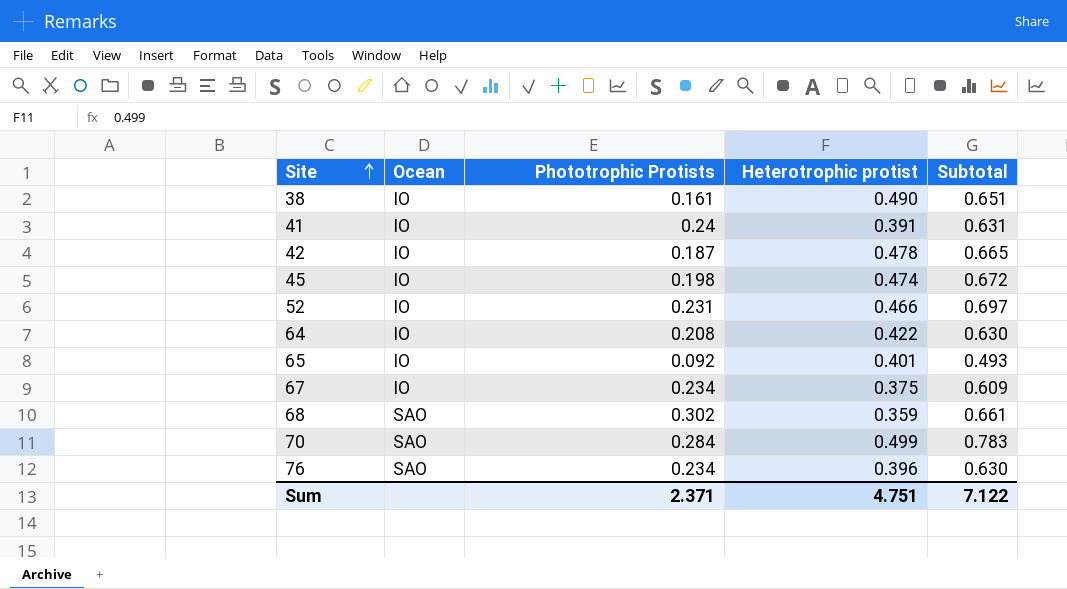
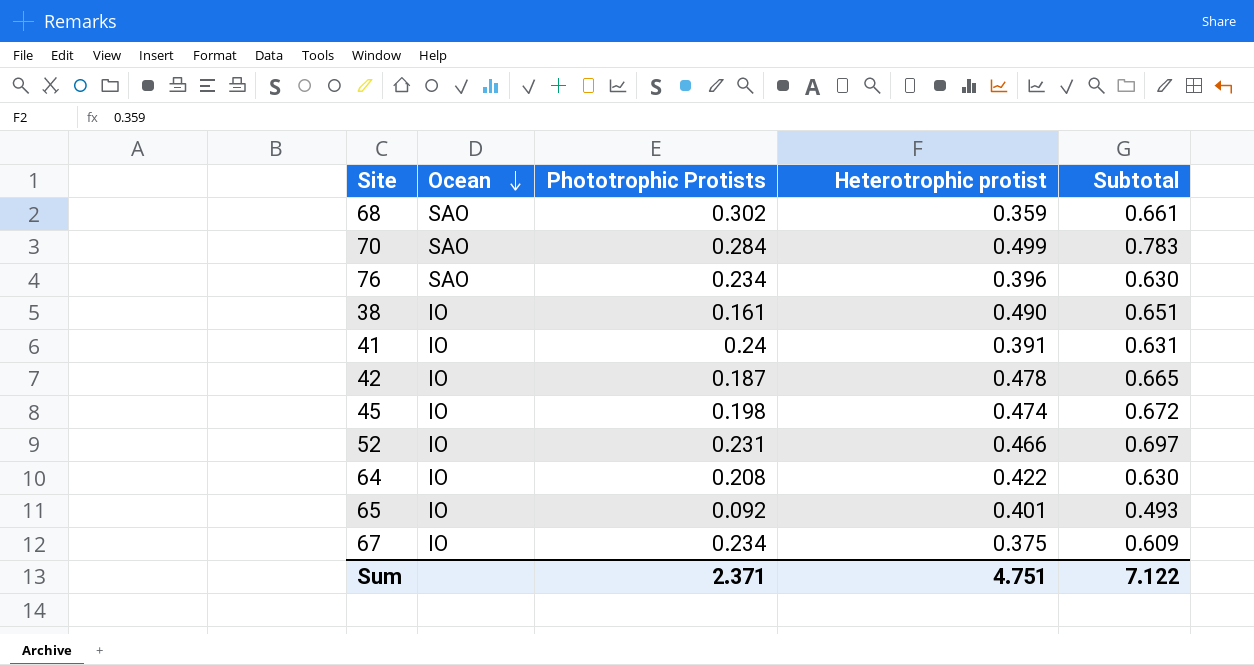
row order: Site ascending -> Ocean descending

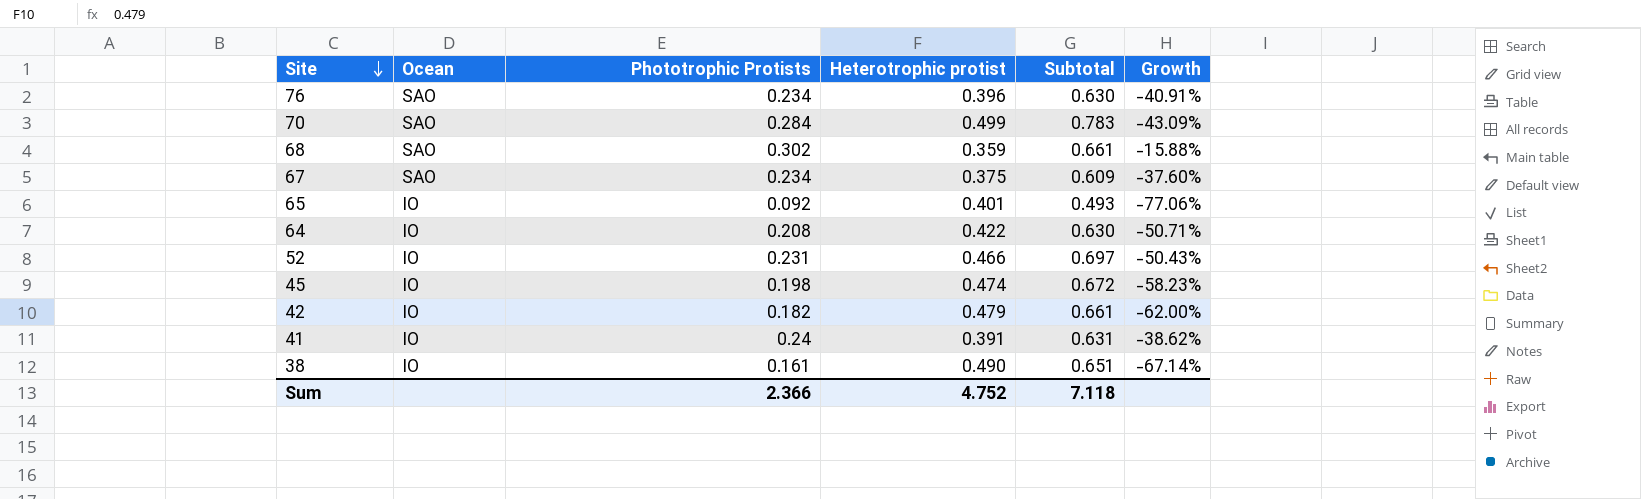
row order: Ocean descending -> Site descending
column Growth | formula: none -> ([Phototrophic Protists] - [Heterotrophic protist]) / [Heterotrophic protist]
67 | Ocean: IO -> SAO
42 | Phototrophic Protists: 0.187 -> 0.182
42 | Heterotrophic protist: 0.478 -> 0.479
42 | Subtotal: 0.665 -> 0.661
Sum | Phototrophic Protists: 2.371 -> 2.366
Sum | Heterotrophic protist: 4.751 -> 4.752
Sum | Subtotal: 7.122 -> 7.118

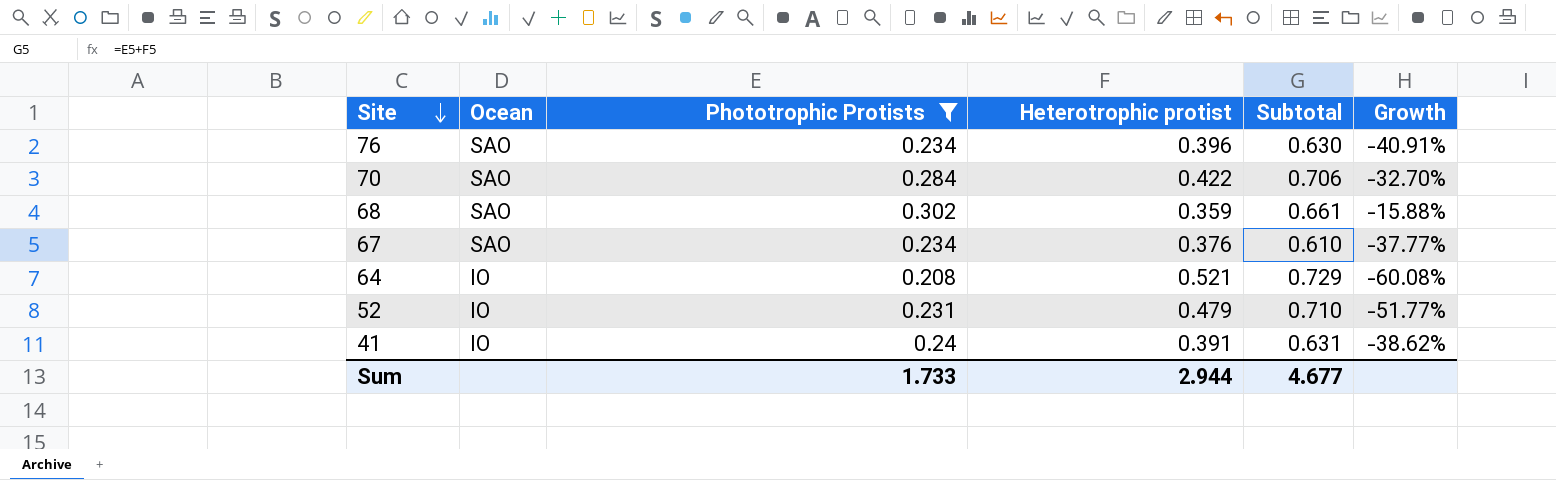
filter: none -> Phototrophic Protists >= 0.208
70 | Heterotrophic protist: 0.499 -> 0.422
70 | Subtotal: 0.783 -> 0.706
70 | Growth: -43.09% -> -32.70%
67 | Heterotrophic protist: 0.375 -> 0.376
67 | Subtotal: 0.609 -> 0.610
67 | Growth: -37.60% -> -37.77%
64 | Heterotrophic protist: 0.422 -> 0.521
64 | Subtotal: 0.630 -> 0.729
64 | Growth: -50.71% -> -60.08%
52 | Heterotrophic protist: 0.466 -> 0.479
52 | Subtotal: 0.697 -> 0.710
52 | Growth: -50.43% -> -51.77%
Sum | Phototrophic Protists: 2.366 -> 1.733
Sum | Heterotrophic protist: 4.752 -> 2.944
Sum | Subtotal: 7.118 -> 4.677

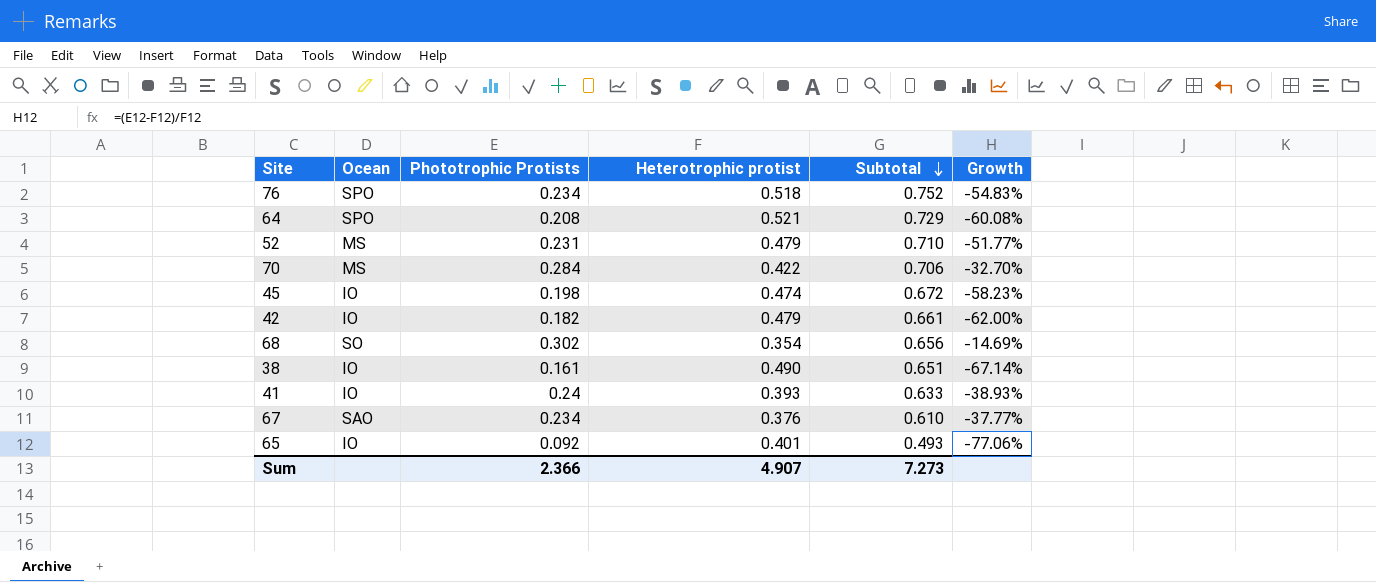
filter: Phototrophic Protists >= 0.208 -> none
row order: Site descending -> Subtotal descending
76 | Ocean: SAO -> SPO
76 | Heterotrophic protist: 0.396 -> 0.518
76 | Subtotal: 0.630 -> 0.752
76 | Growth: -40.91% -> -54.83%
64 | Ocean: IO -> SPO
52 | Ocean: IO -> MS
70 | Ocean: SAO -> MS
68 | Ocean: SAO -> SO
68 | Heterotrophic protist: 0.359 -> 0.354
68 | Subtotal: 0.661 -> 0.656
68 | Growth: -15.88% -> -14.69%
41 | Heterotrophic protist: 0.391 -> 0.393
41 | Subtotal: 0.631 -> 0.633
41 | Growth: -38.62% -> -38.93%
Sum | Phototrophic Protists: 1.733 -> 2.366
Sum | Heterotrophic protist: 2.944 -> 4.907
Sum | Subtotal: 4.677 -> 7.273

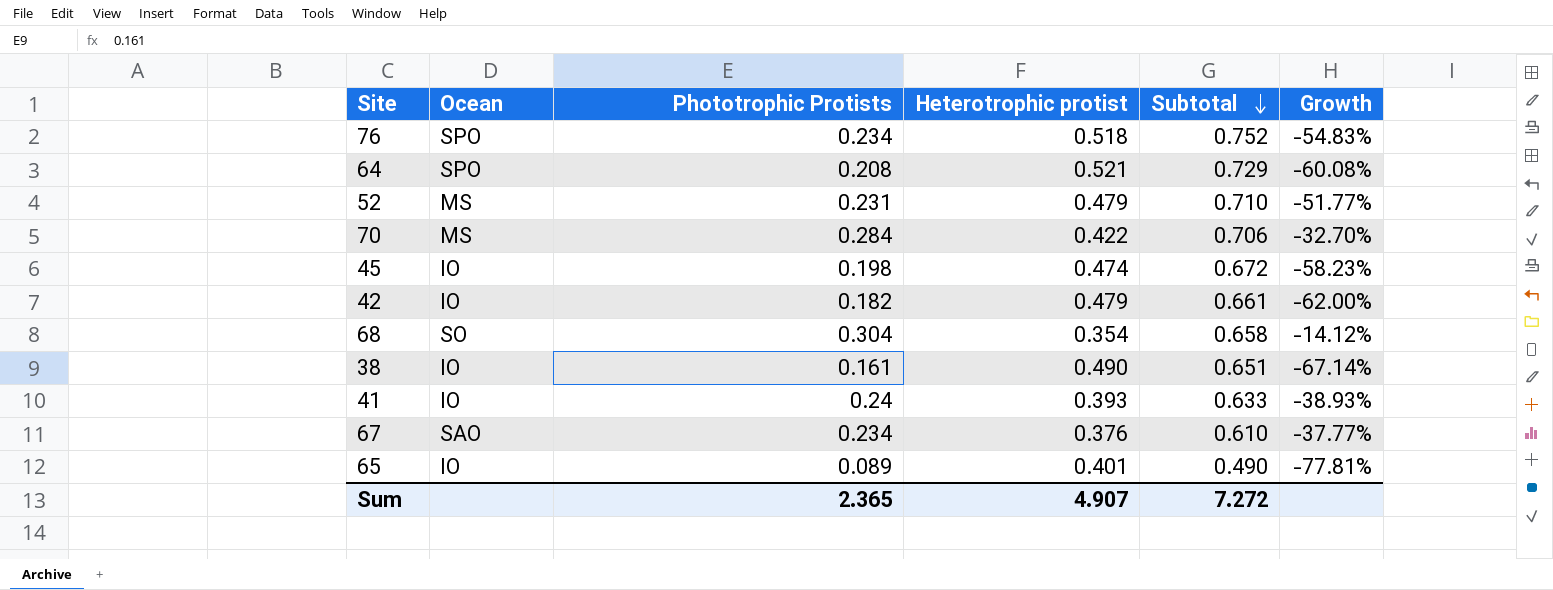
68 | Phototrophic Protists: 0.302 -> 0.304
68 | Subtotal: 0.656 -> 0.658
68 | Growth: -14.69% -> -14.12%
65 | Phototrophic Protists: 0.092 -> 0.089
65 | Subtotal: 0.493 -> 0.490
65 | Growth: -77.06% -> -77.81%
Sum | Phototrophic Protists: 2.366 -> 2.365
Sum | Subtotal: 7.273 -> 7.272

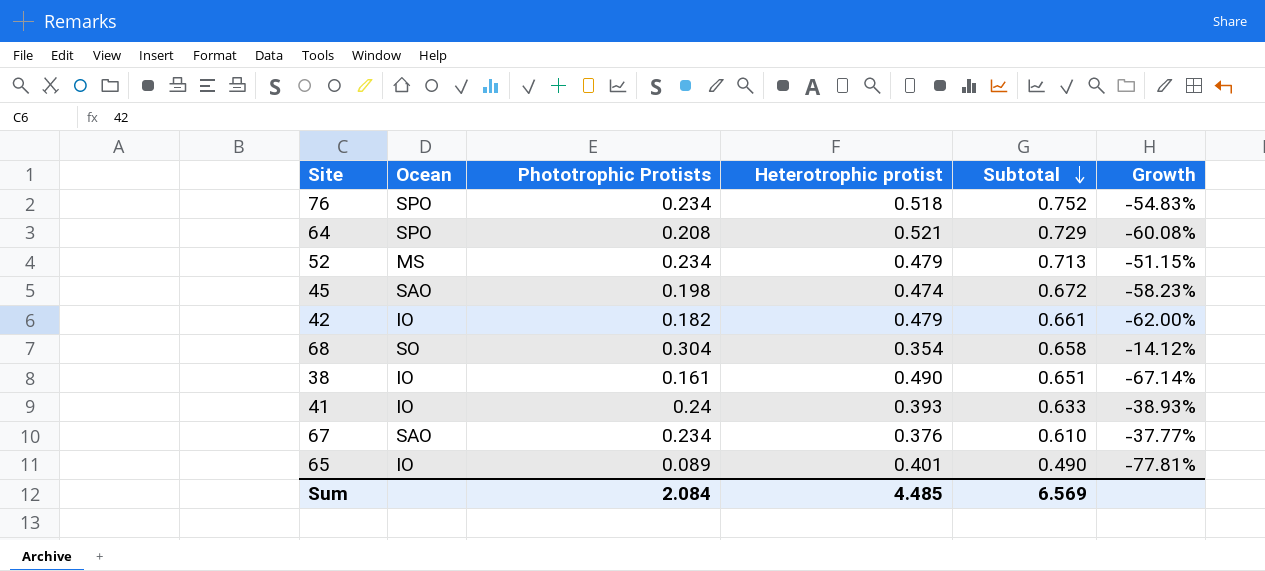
row 70: MS | 0.284 | 0.422 | 0.706 | -32.70% -> none
52 | Phototrophic Protists: 0.231 -> 0.234
52 | Subtotal: 0.710 -> 0.713
52 | Growth: -51.77% -> -51.15%
45 | Ocean: IO -> SAO
Sum | Phototrophic Protists: 2.365 -> 2.084
Sum | Heterotrophic protist: 4.907 -> 4.485
Sum | Subtotal: 7.272 -> 6.569

